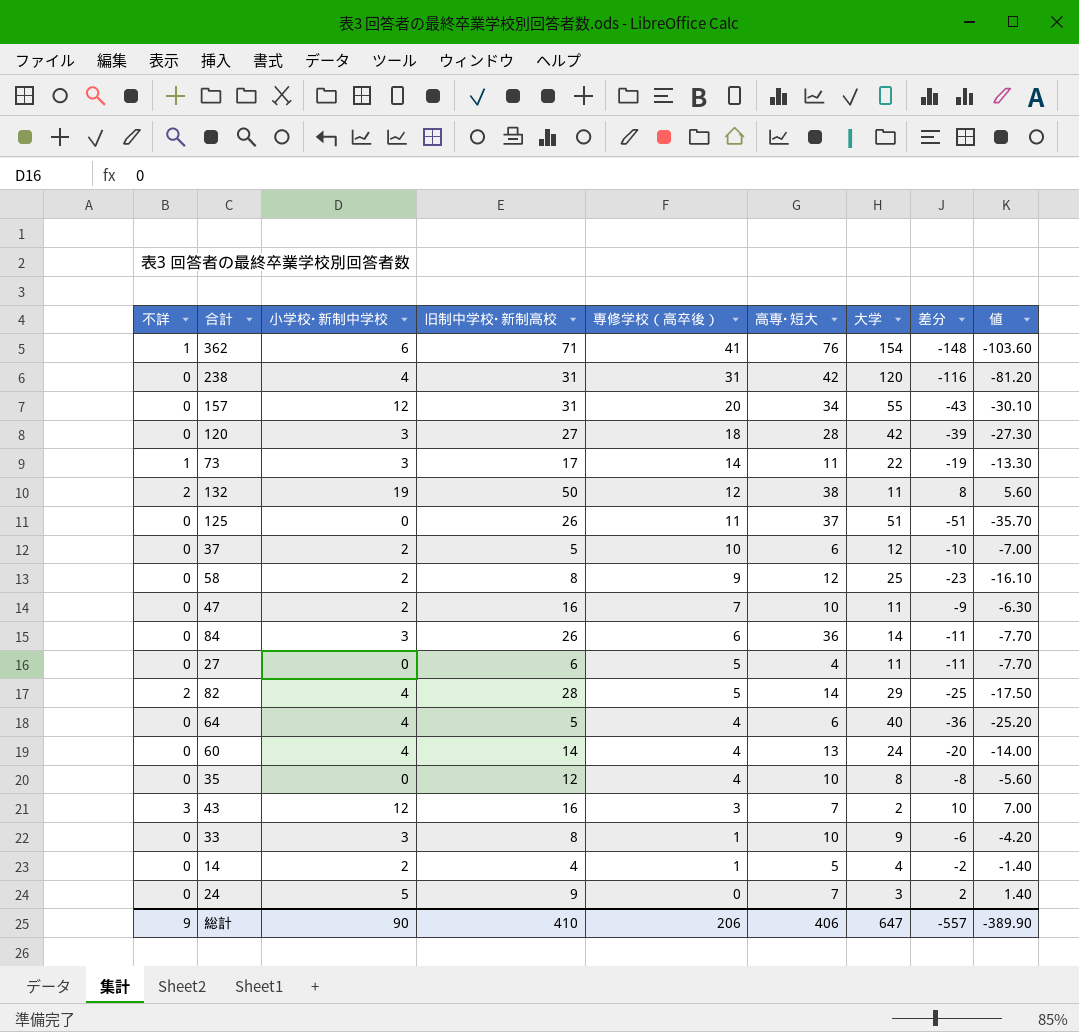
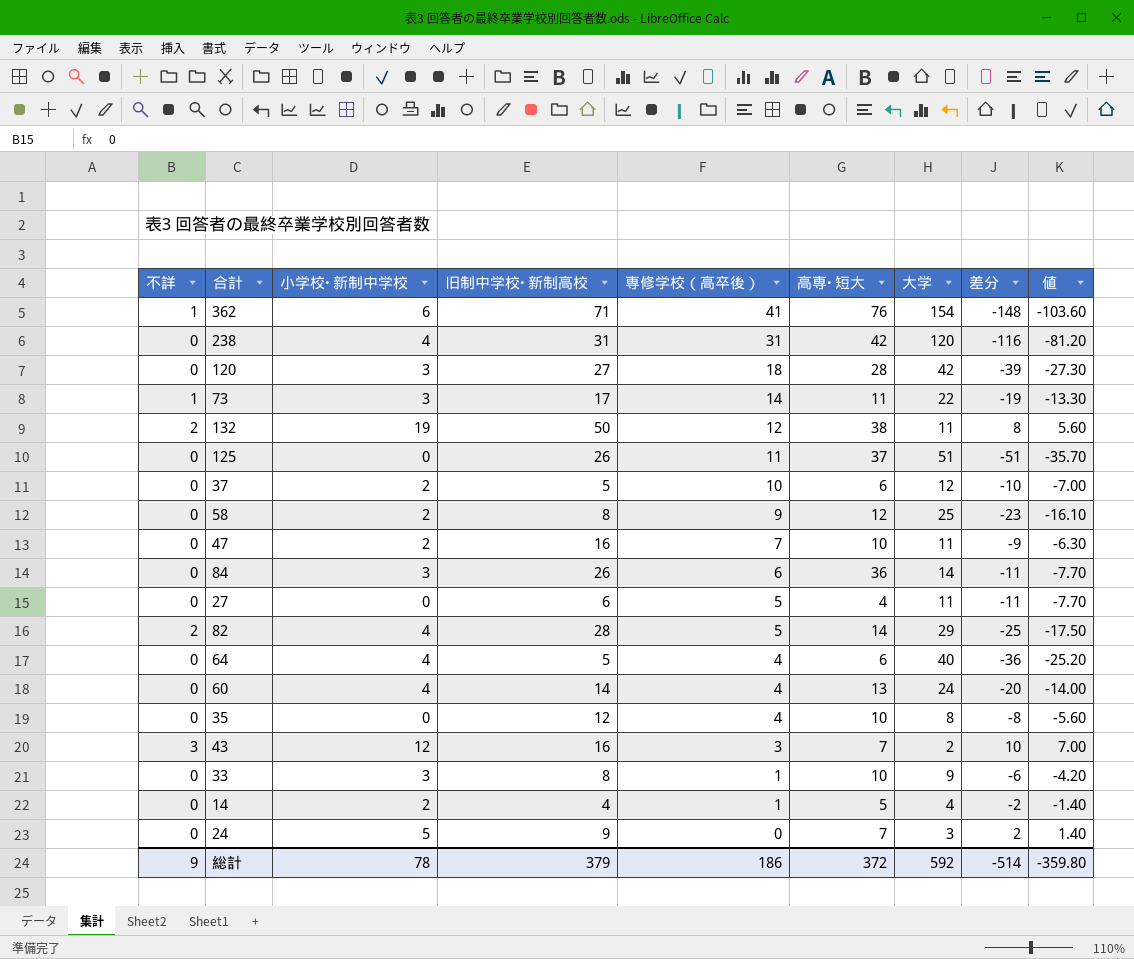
row 157: 0 | 12 | 31 | 20 | 34 | 55 | -43 | -30.10 -> none
総計 | 小学校･新制中学校: 90 -> 78
総計 | 旧制中学校･新制高校: 410 -> 379
総計 | 専修学校（高卒後）: 206 -> 186
総計 | 高専･短大: 406 -> 372
総計 | 大学: 647 -> 592
総計 | 差分: -557 -> -514
総計 | 値: -389.90 -> -359.80

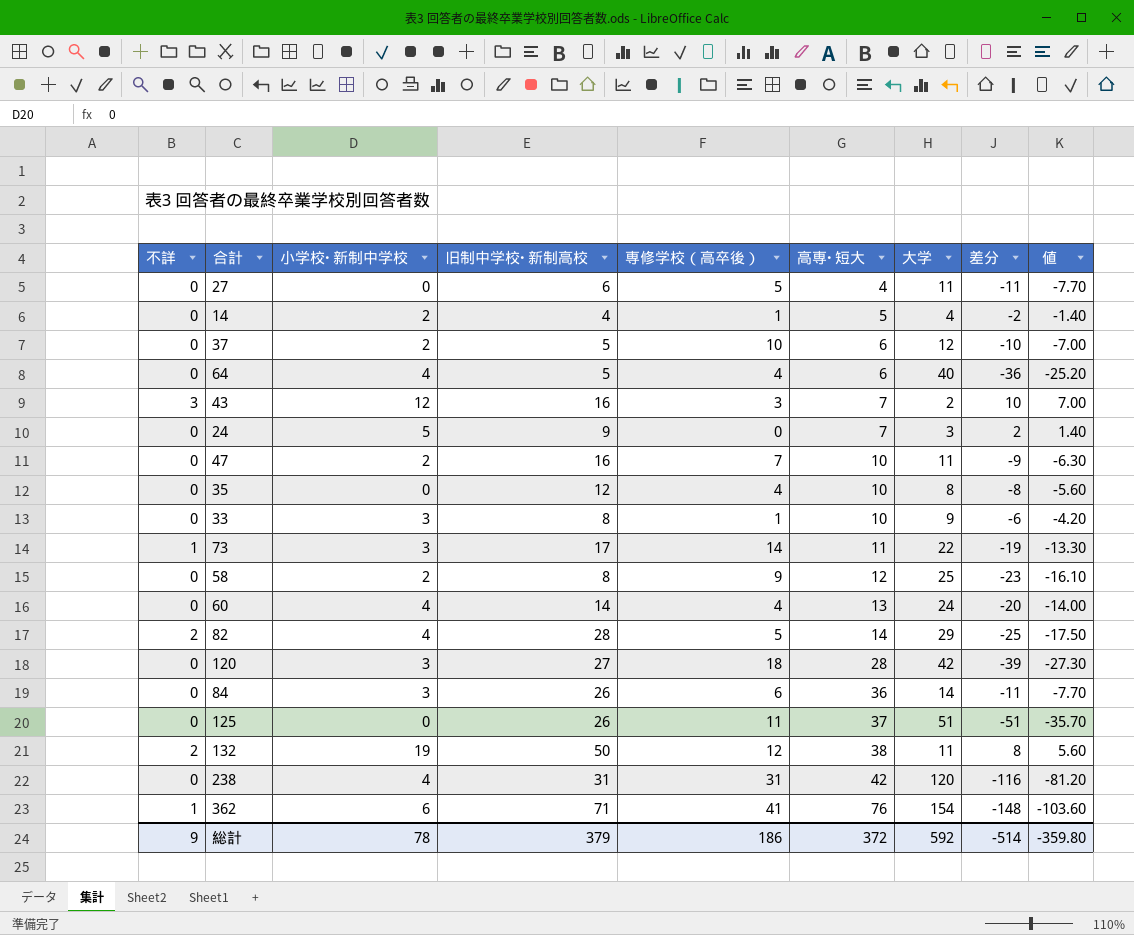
row order: 専修学校（高卒後） descending -> 高専･短大 ascending

